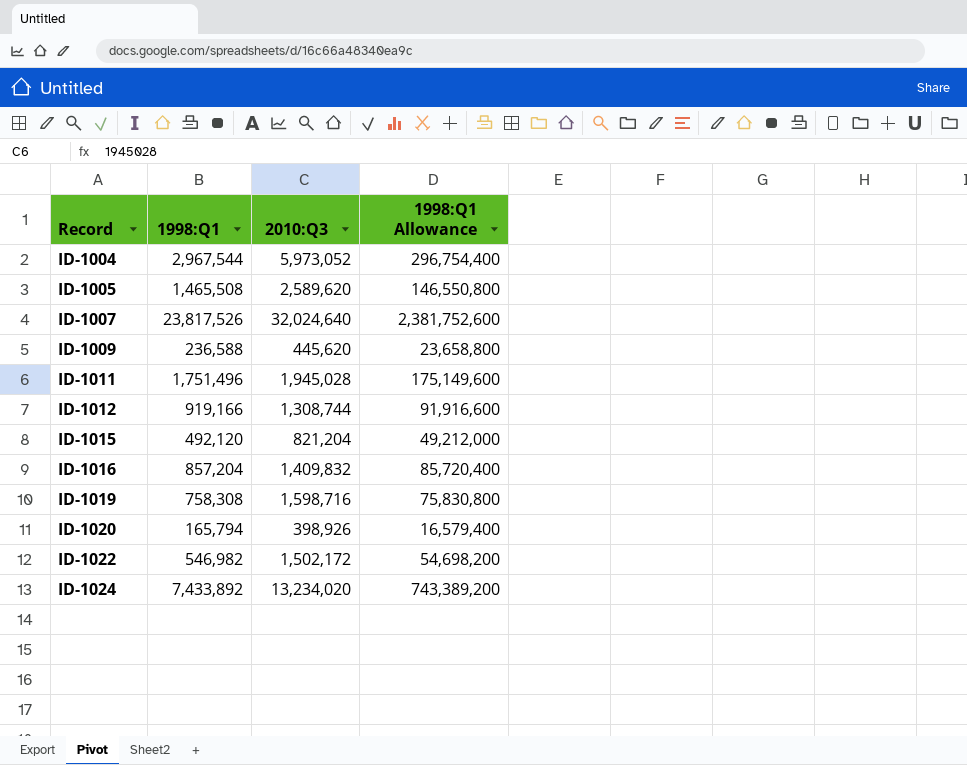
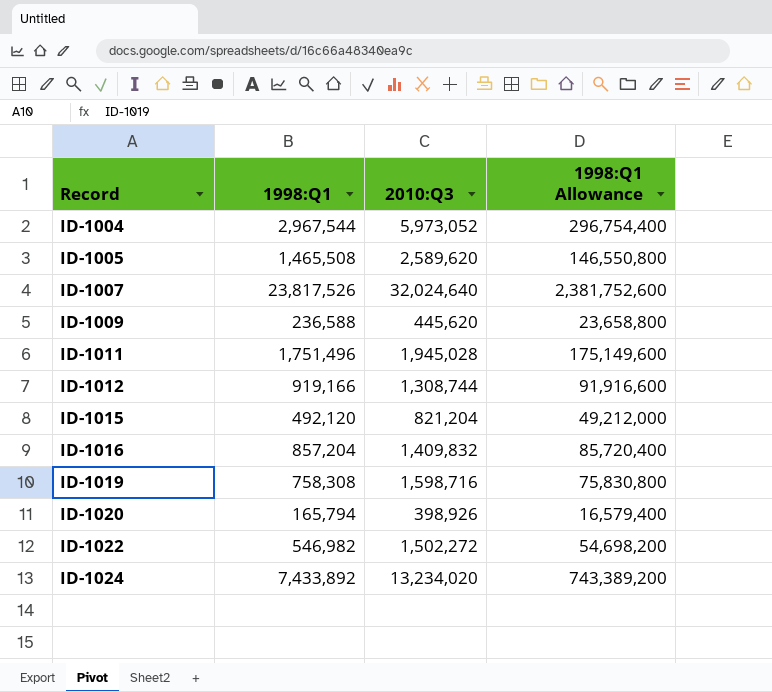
ID-1022 | 2010:Q3: 1,502,172 -> 1,502,272

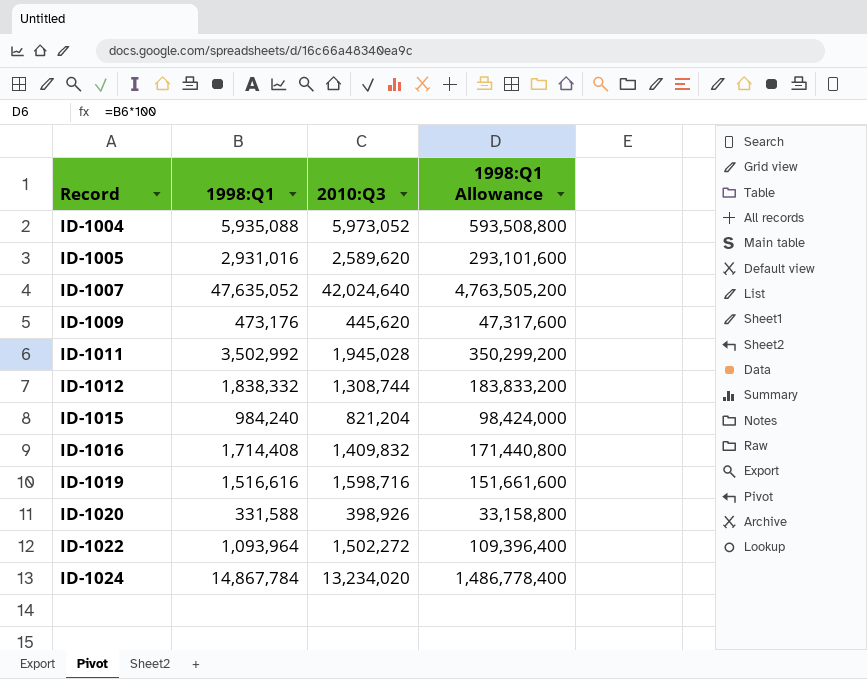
ID-1004 | 1998:Q1: 2,967,544 -> 5,935,088
ID-1004 | 1998:Q1 Allowance: 296,754,400 -> 593,508,800
ID-1005 | 1998:Q1: 1,465,508 -> 2,931,016
ID-1005 | 1998:Q1 Allowance: 146,550,800 -> 293,101,600
ID-1007 | 1998:Q1: 23,817,526 -> 47,635,052
ID-1007 | 2010:Q3: 32,024,640 -> 42,024,640
ID-1007 | 1998:Q1 Allowance: 2,381,752,600 -> 4,763,505,200
ID-1009 | 1998:Q1: 236,588 -> 473,176
ID-1009 | 1998:Q1 Allowance: 23,658,800 -> 47,317,600
ID-1011 | 1998:Q1: 1,751,496 -> 3,502,992
ID-1011 | 1998:Q1 Allowance: 175,149,600 -> 350,299,200
ID-1012 | 1998:Q1: 919,166 -> 1,838,332
ID-1012 | 1998:Q1 Allowance: 91,916,600 -> 183,833,200
ID-1015 | 1998:Q1: 492,120 -> 984,240
ID-1015 | 1998:Q1 Allowance: 49,212,000 -> 98,424,000
ID-1016 | 1998:Q1: 857,204 -> 1,714,408
ID-1016 | 1998:Q1 Allowance: 85,720,400 -> 171,440,800
ID-1019 | 1998:Q1: 758,308 -> 1,516,616
ID-1019 | 1998:Q1 Allowance: 75,830,800 -> 151,661,600
ID-1020 | 1998:Q1: 165,794 -> 331,588
ID-1020 | 1998:Q1 Allowance: 16,579,400 -> 33,158,800
ID-1022 | 1998:Q1: 546,982 -> 1,093,964
ID-1022 | 1998:Q1 Allowance: 54,698,200 -> 109,396,400
ID-1024 | 1998:Q1: 7,433,892 -> 14,867,784
ID-1024 | 1998:Q1 Allowance: 743,389,200 -> 1,486,778,400

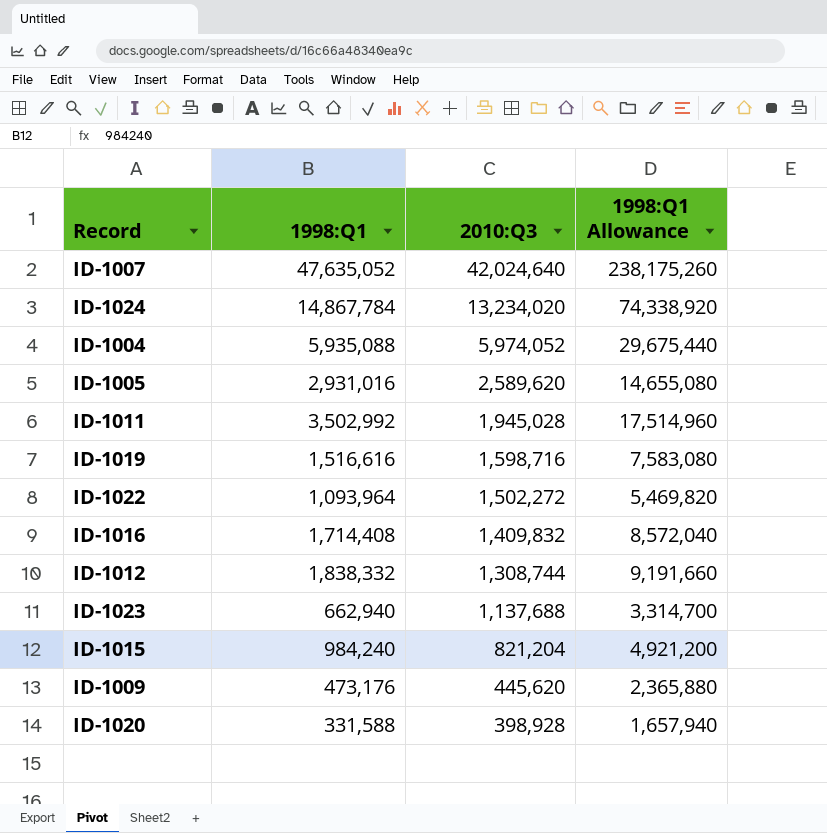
row order: Record ascending -> 2010:Q3 descending
column 1998:Q1 Allowance | formula: [1998:Q1] * 100 -> [1998:Q1] * 5
ID-1004 | 2010:Q3: 5,973,052 -> 5,974,052
row ID-1023: none -> 662,940 | 1,137,688 | 3,314,700
ID-1020 | 2010:Q3: 398,926 -> 398,928

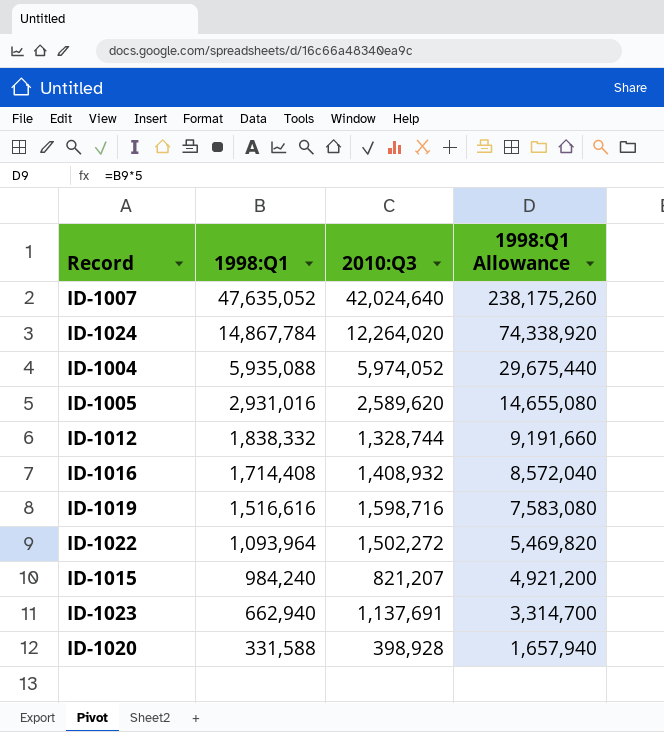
row order: 2010:Q3 descending -> 1998:Q1 descending
row ID-1011: 3,502,992 | 1,945,028 | 17,514,960 -> none
row ID-1009: 473,176 | 445,620 | 2,365,880 -> none
ID-1024 | 2010:Q3: 13,234,020 -> 12,264,020
ID-1012 | 2010:Q3: 1,308,744 -> 1,328,744
ID-1016 | 2010:Q3: 1,409,832 -> 1,408,932
ID-1015 | 2010:Q3: 821,204 -> 821,207
ID-1023 | 2010:Q3: 1,137,688 -> 1,137,691

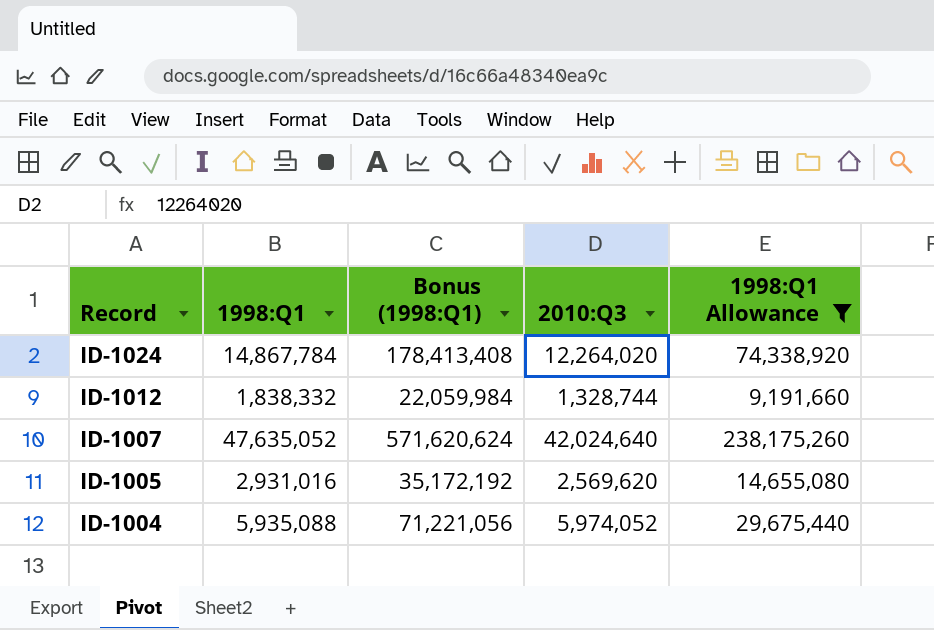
filter: none -> 1998:Q1 Allowance >= 9,191,660
row order: 1998:Q1 descending -> Record descending
column Bonus (1998:Q1) | formula: none -> [1998:Q1] * 12
ID-1005 | 2010:Q3: 2,589,620 -> 2,569,620

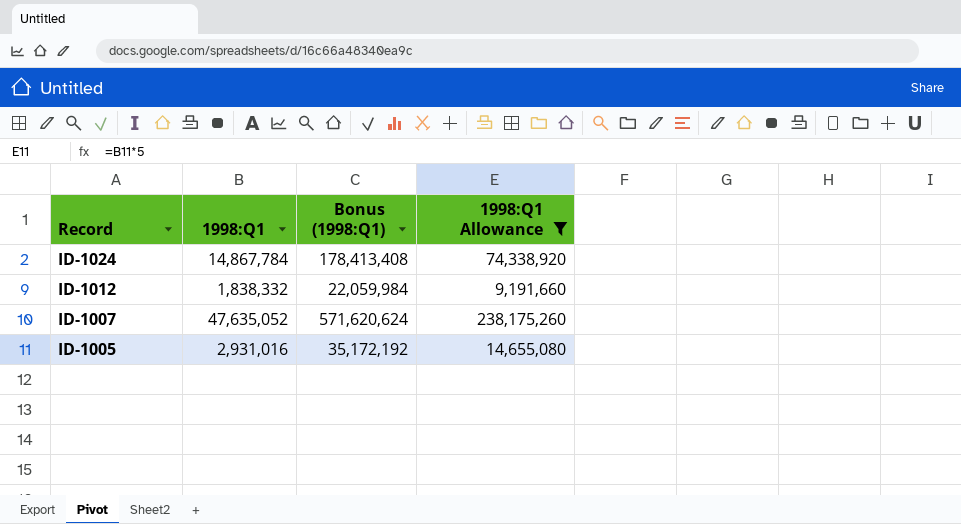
column 2010:Q3 | position: 4 -> none
row ID-1004: 5,935,088 | 71,221,056 | 5,974,052 | 29,675,440 -> none

